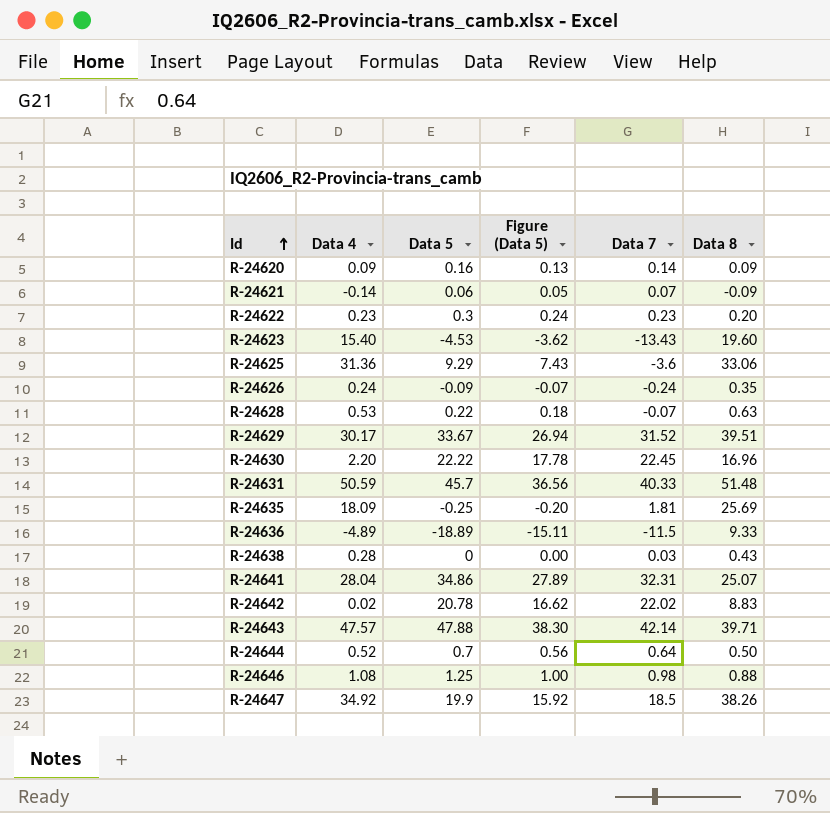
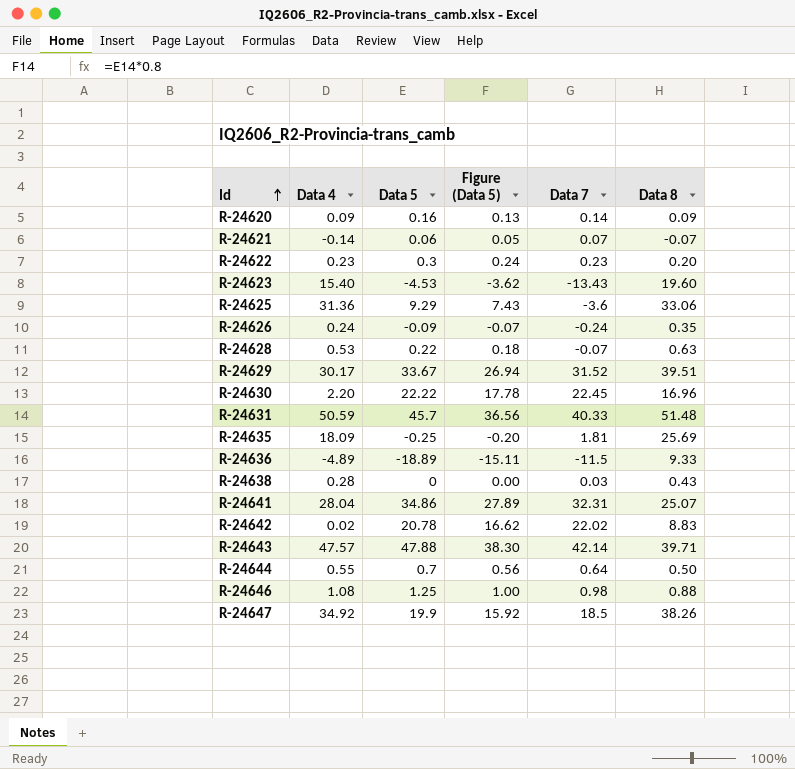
R-24621 | Data 8: -0.09 -> -0.07
R-24644 | Data 4: 0.52 -> 0.55

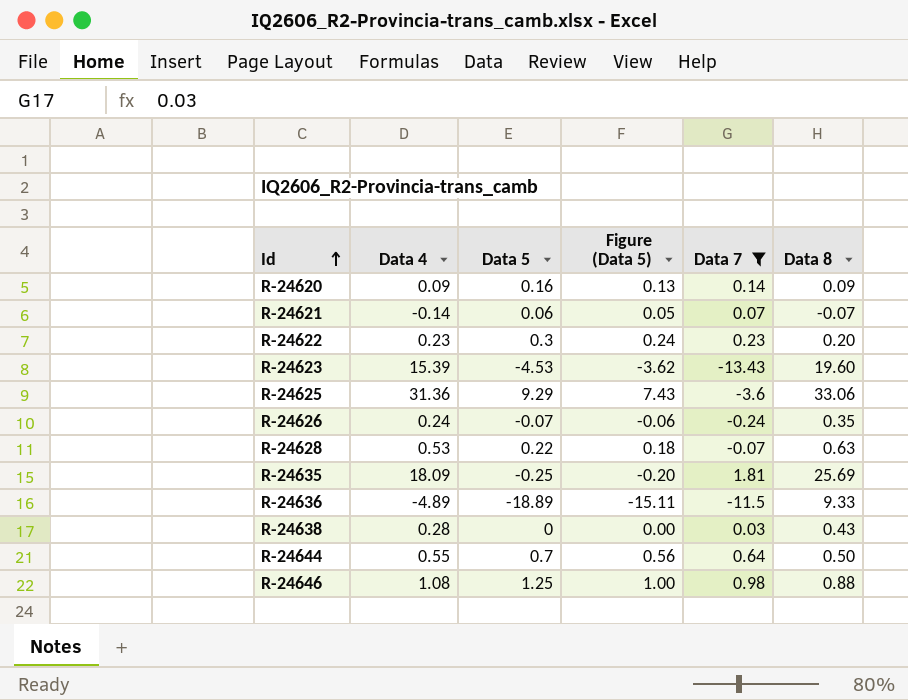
filter: none -> Data 7 <= 1.81
R-24623 | Data 4: 15.40 -> 15.39
R-24626 | Data 5: -0.09 -> -0.07
R-24626 | Figure (Data 5): -0.07 -> -0.06

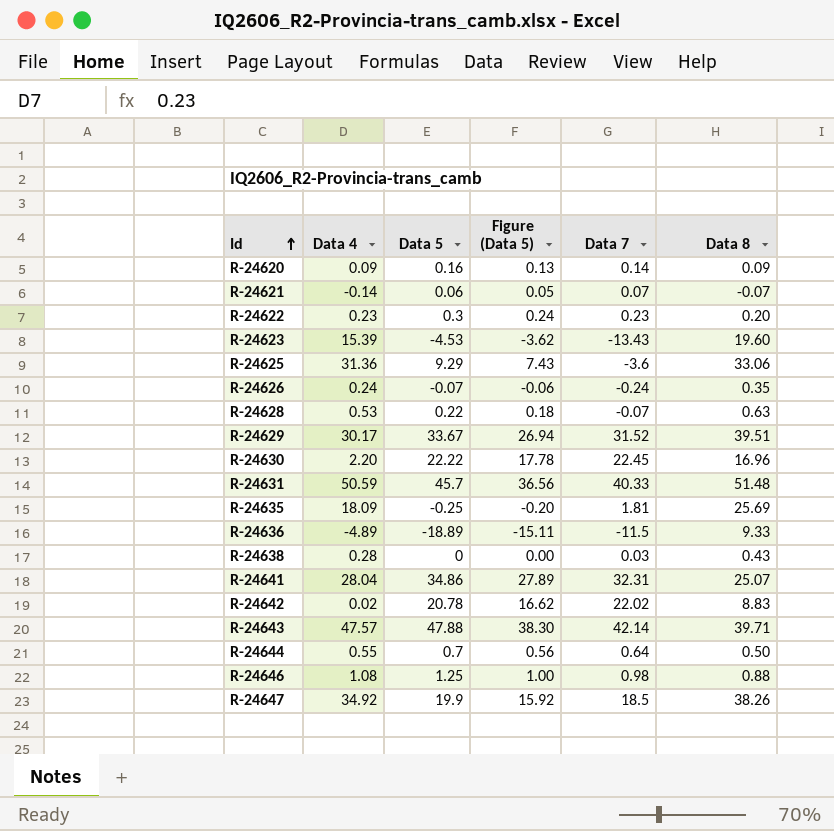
filter: Data 7 <= 1.81 -> none

